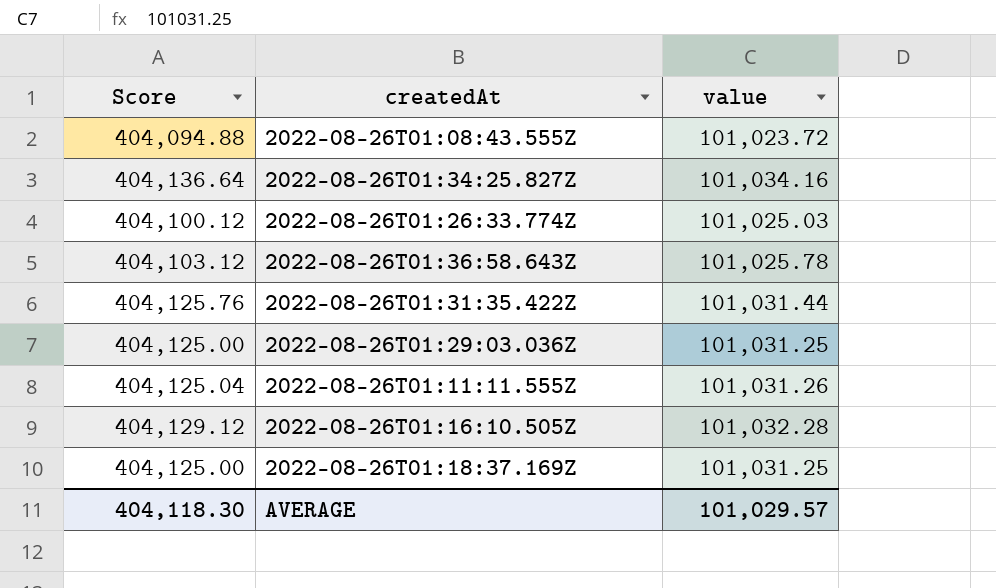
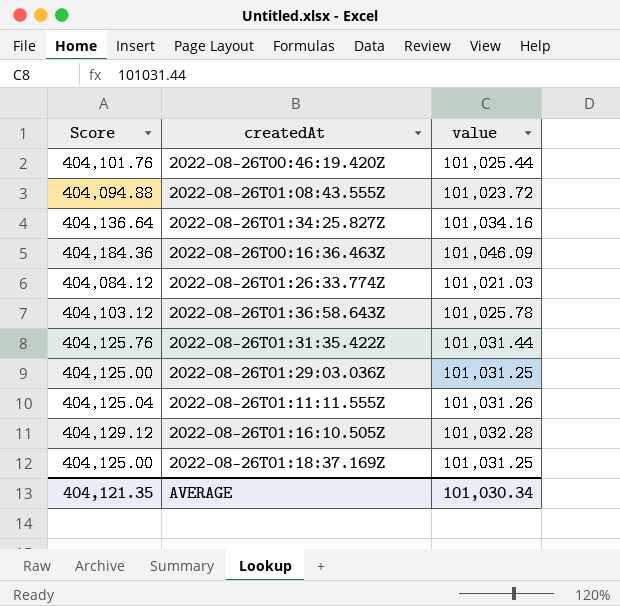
row 2022-08-26T00:46:19.420Z: none -> 404,101.76 | 101,025.44
row 2022-08-26T00:16:36.463Z: none -> 404,184.36 | 101,046.09
2022-08-26T01:26:33.774Z | Score: 404,100.12 -> 404,084.12
2022-08-26T01:26:33.774Z | value: 101,025.03 -> 101,021.03
AVERAGE | Score: 404,118.30 -> 404,121.35
AVERAGE | value: 101,029.57 -> 101,030.34

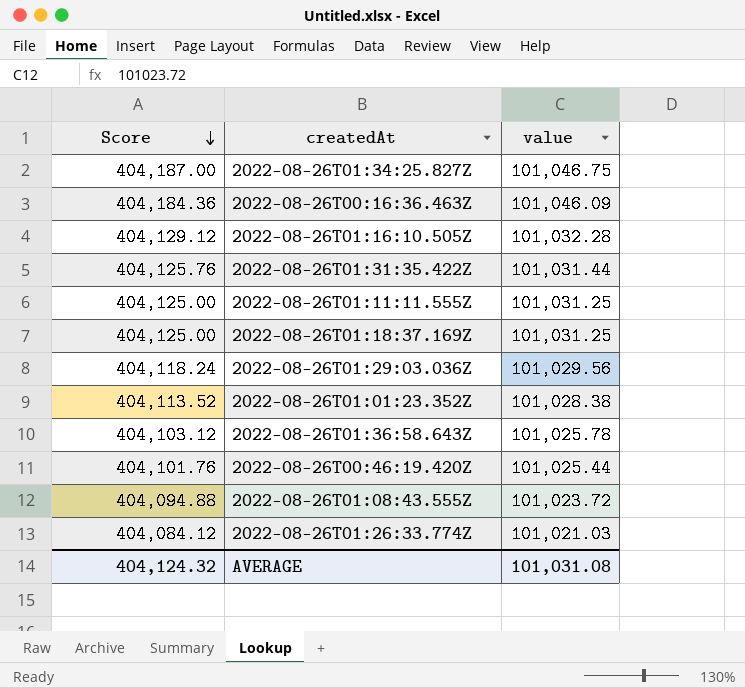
row order: none -> Score descending
2022-08-26T01:34:25.827Z | Score: 404,136.64 -> 404,187.00
2022-08-26T01:34:25.827Z | value: 101,034.16 -> 101,046.75
2022-08-26T01:11:11.555Z | Score: 404,125.04 -> 404,125.00
2022-08-26T01:11:11.555Z | value: 101,031.26 -> 101,031.25
2022-08-26T01:29:03.036Z | Score: 404,125.00 -> 404,118.24
2022-08-26T01:29:03.036Z | value: 101,031.25 -> 101,029.56
row 2022-08-26T01:01:23.352Z: none -> 404,113.52 | 101,028.38
AVERAGE | Score: 404,121.35 -> 404,124.32
AVERAGE | value: 101,030.34 -> 101,031.08

